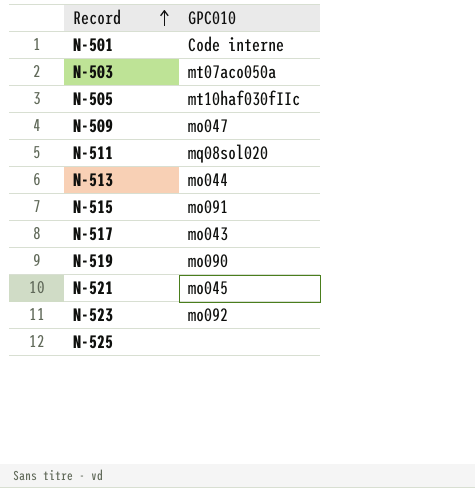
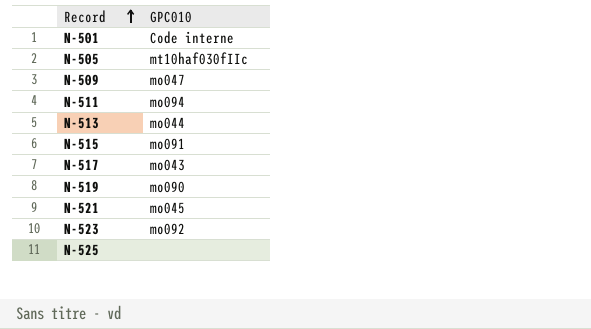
row N-503: mt07aco050a -> none
N-511 | GPC010: mq08sol020 -> mo094

